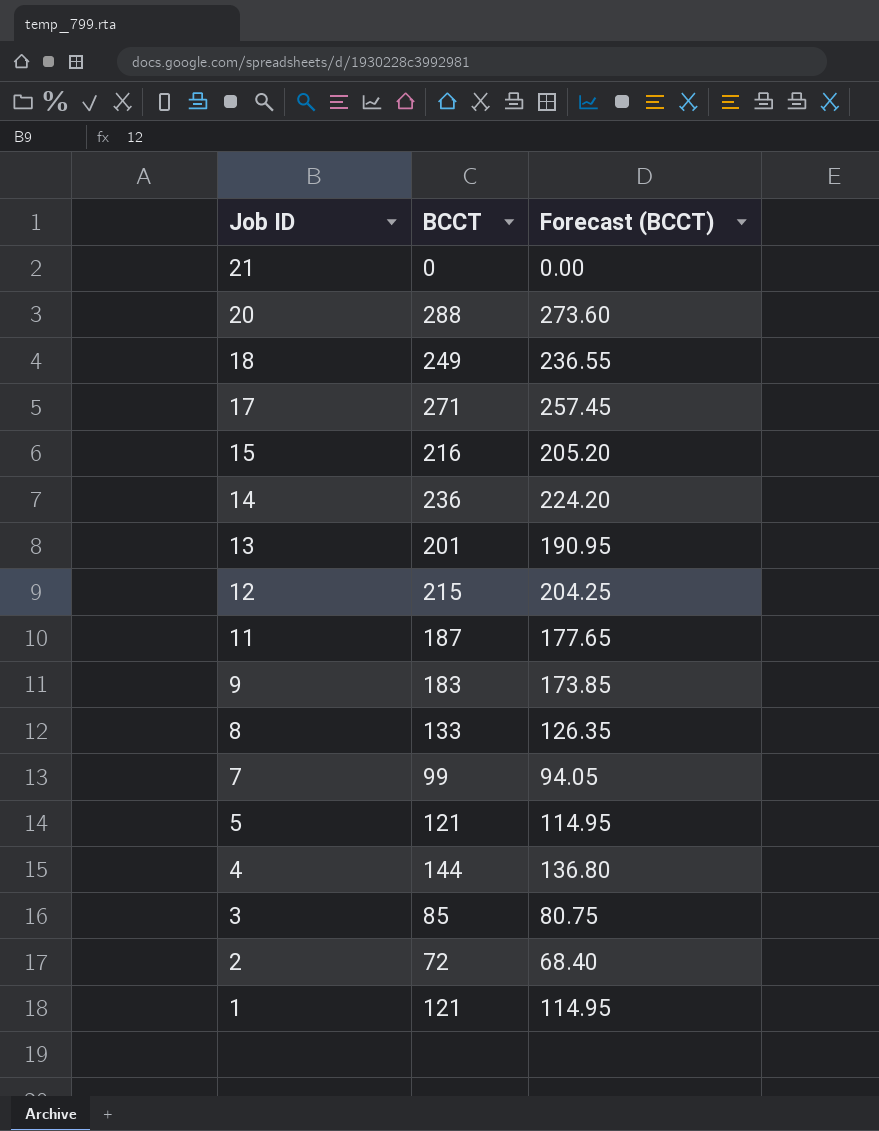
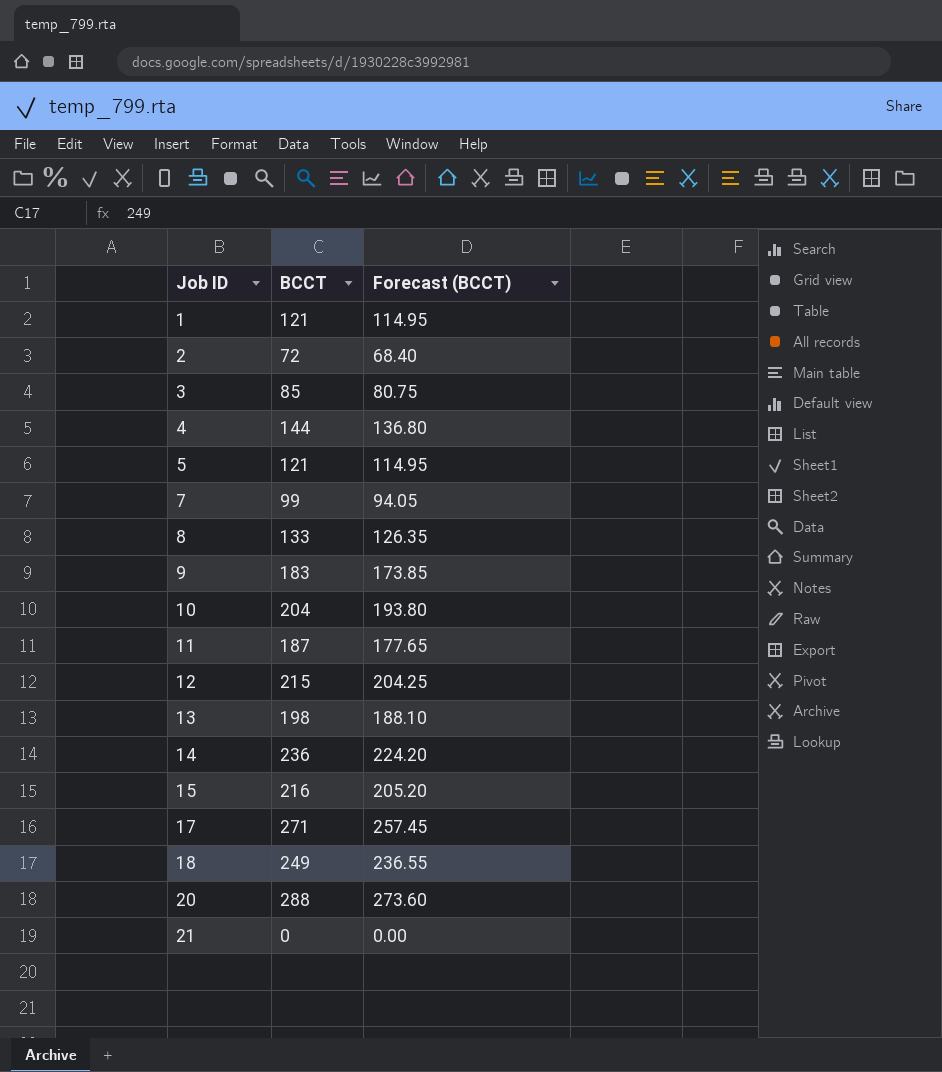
row order: Job ID descending -> Job ID ascending
row 10: none -> 204 | 193.80
13 | BCCT: 201 -> 198
13 | Forecast (BCCT): 190.95 -> 188.10

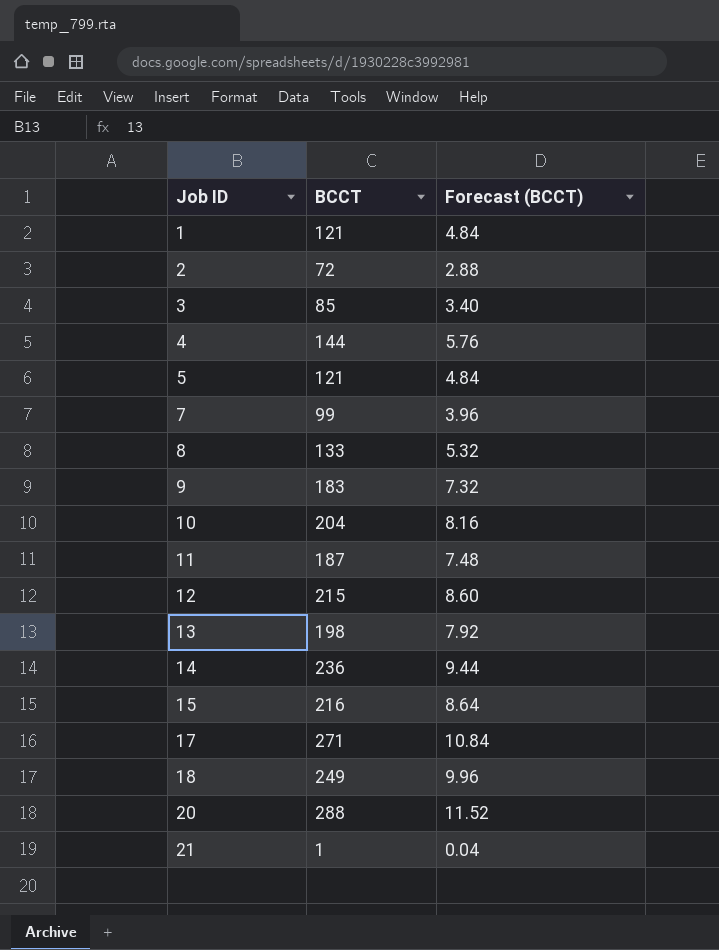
column Forecast (BCCT) | formula: [BCCT] * 0.95 -> [BCCT] * 0.04
21 | BCCT: 0 -> 1

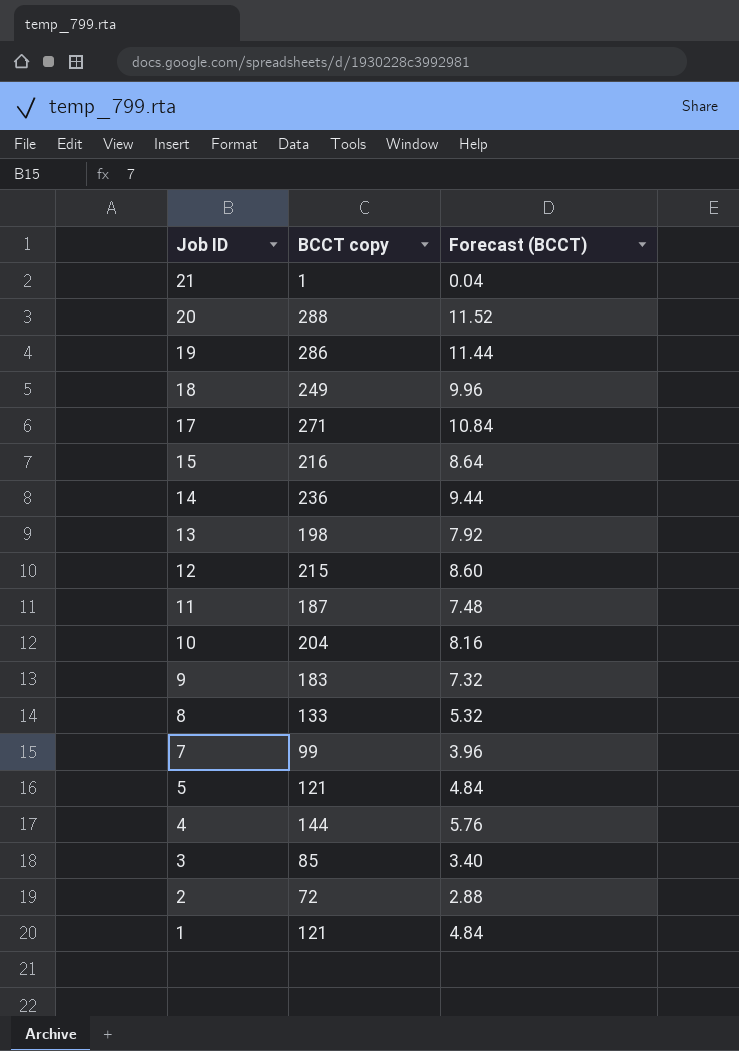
row order: Job ID ascending -> Job ID descending
column name: BCCT -> BCCT copy
row 19: none -> 286 | 11.44

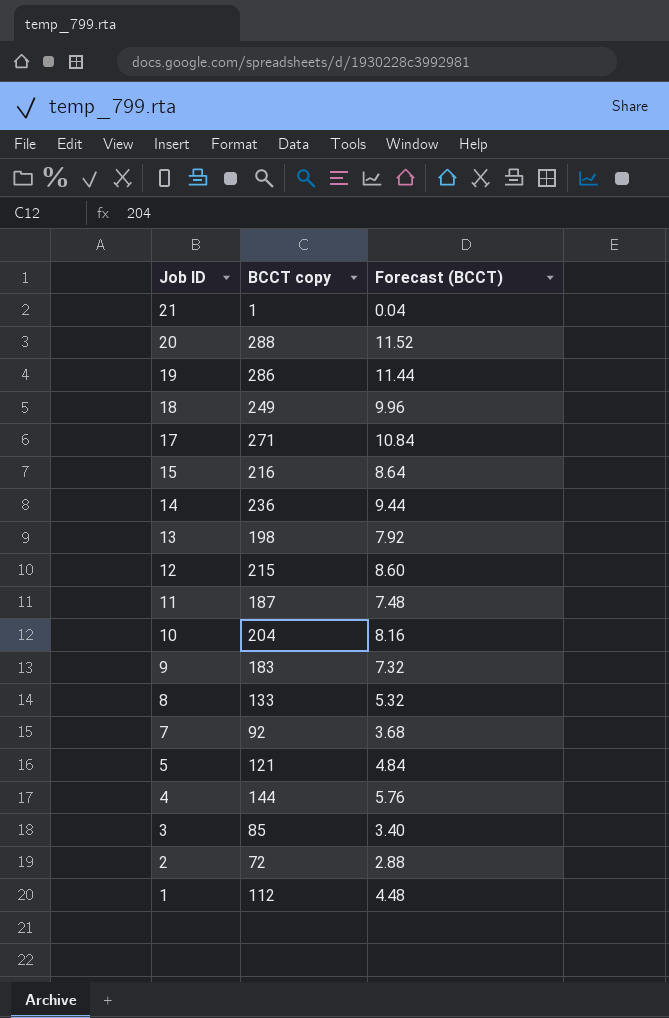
7 | BCCT copy: 99 -> 92
7 | Forecast (BCCT): 3.96 -> 3.68
1 | BCCT copy: 121 -> 112
1 | Forecast (BCCT): 4.84 -> 4.48

